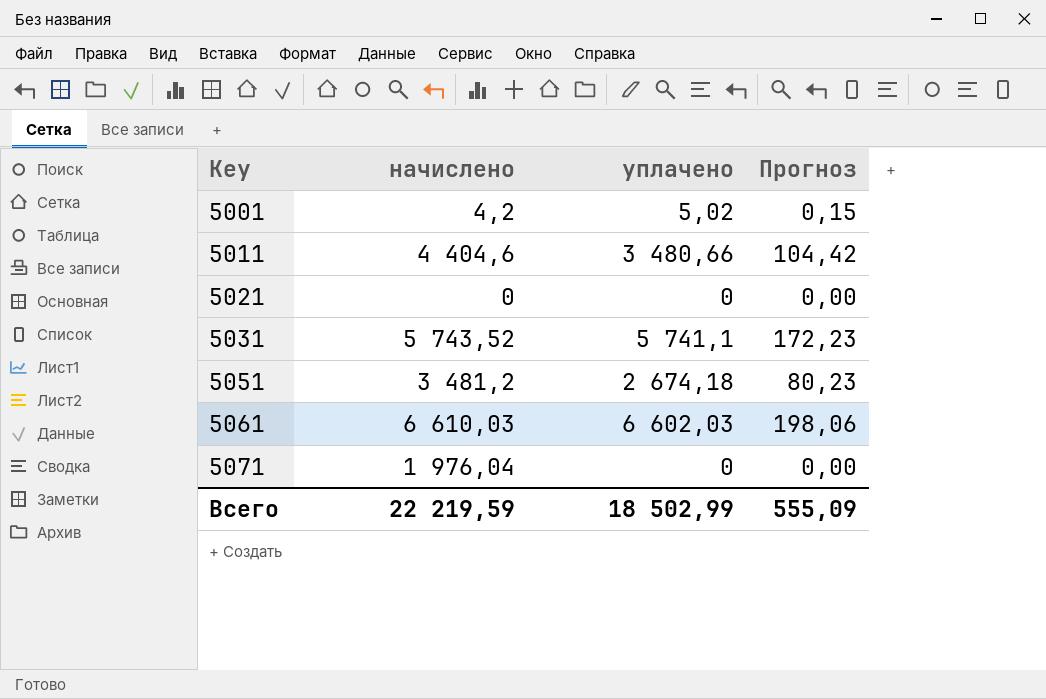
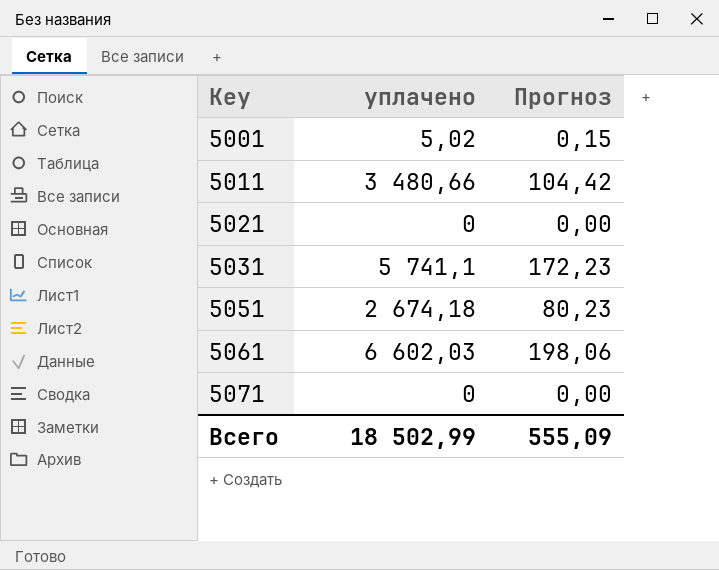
column начислено | position: 2 -> none

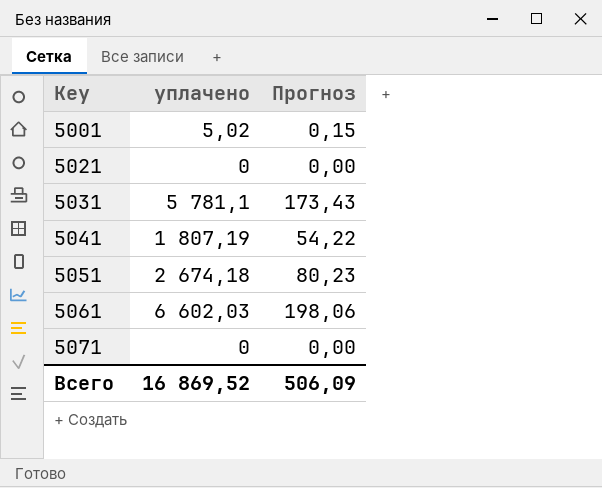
row 5011: 3 480,66 | 104,42 -> none
5031 | уплачено: 5 741,1 -> 5 781,1
5031 | Прогноз: 172,23 -> 173,43
row 5041: none -> 1 807,19 | 54,22
Всего | уплачено: 18 502,99 -> 16 869,52
Всего | Прогноз: 555,09 -> 506,09

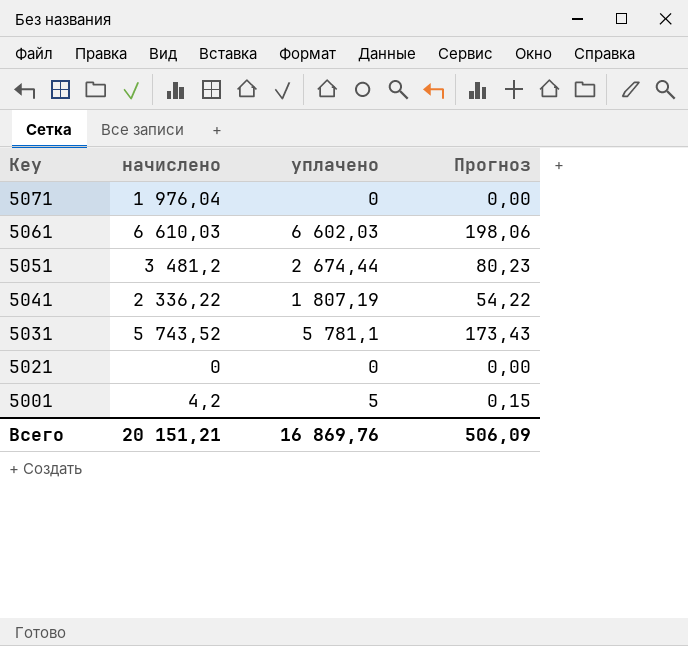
row order: Key ascending -> Key descending
column начислено | position: none -> 2
5051 | уплачено: 2 674,18 -> 2 674,44
5001 | уплачено: 5,02 -> 5
Всего | уплачено: 16 869,52 -> 16 869,76

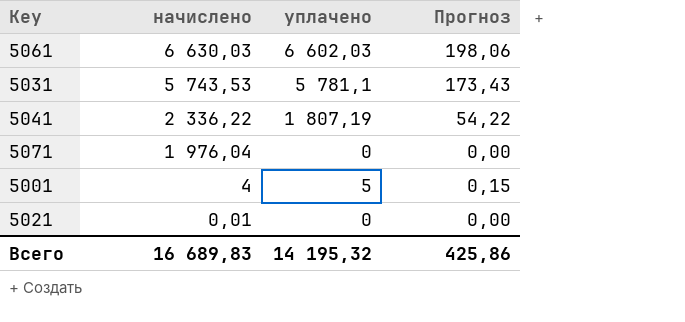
row order: Key descending -> начислено descending
row 5051: 3 481,2 | 2 674,44 | 80,23 -> none
5061 | начислено: 6 610,03 -> 6 630,03
5031 | начислено: 5 743,52 -> 5 743,53
5001 | начислено: 4,2 -> 4
5021 | начислено: 0 -> 0,01
Всего | начислено: 20 151,21 -> 16 689,83
Всего | уплачено: 16 869,76 -> 14 195,32
Всего | Прогноз: 506,09 -> 425,86

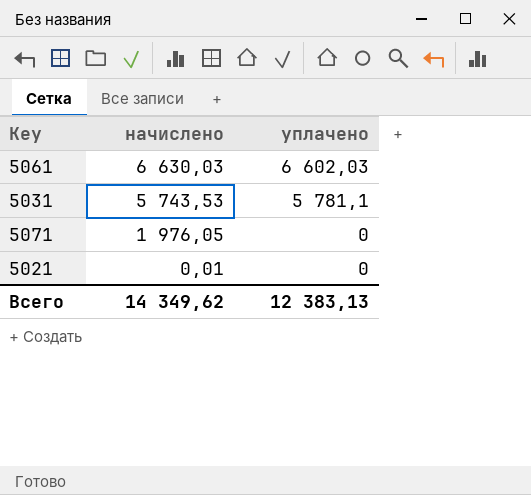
column Прогноз | formula: [уплачено] * 0,03 -> none
row 5041: 2 336,22 | 1 807,19 | 54,22 -> none
row 5001: 4 | 5 | 0,15 -> none
5071 | начислено: 1 976,04 -> 1 976,05
Всего | начислено: 16 689,83 -> 14 349,62
Всего | уплачено: 14 195,32 -> 12 383,13

